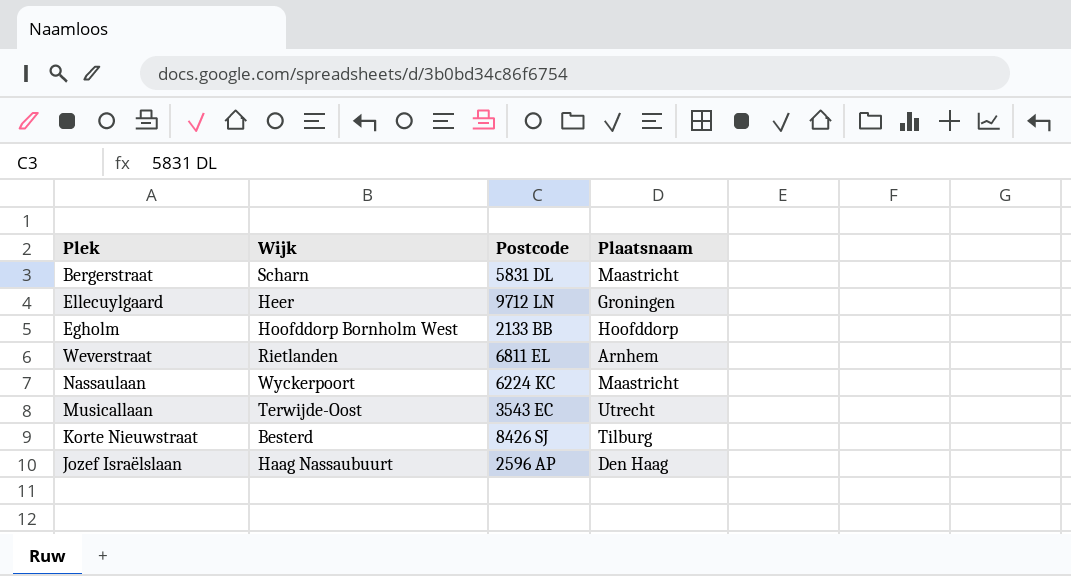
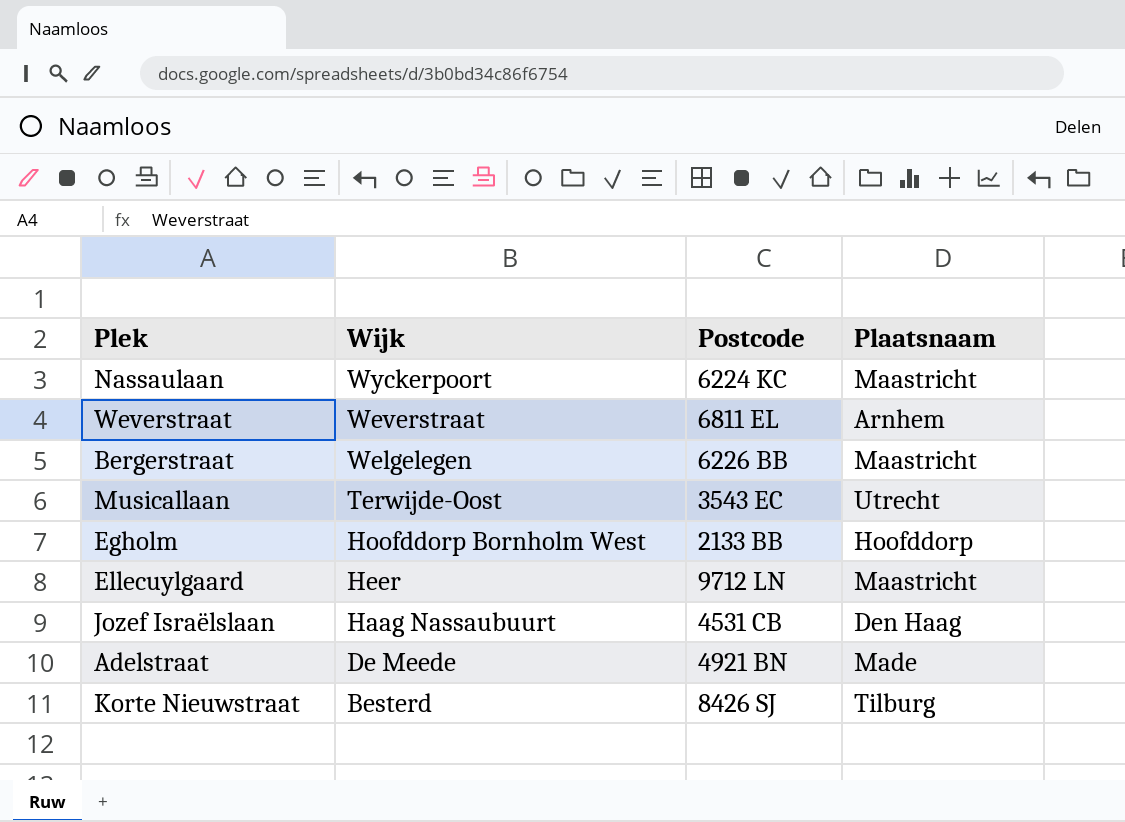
row order: none -> Wijk descending
Weverstraat | Wijk: Rietlanden -> Weverstraat
Bergerstraat | Wijk: Scharn -> Welgelegen
Bergerstraat | Postcode: 5831 DL -> 6226 BB
Ellecuylgaard | Plaatsnaam: Groningen -> Maastricht
Jozef Israëlslaan | Postcode: 2596 AP -> 4531 CB
row Adelstraat: none -> De Meede | 4921 BN | Made

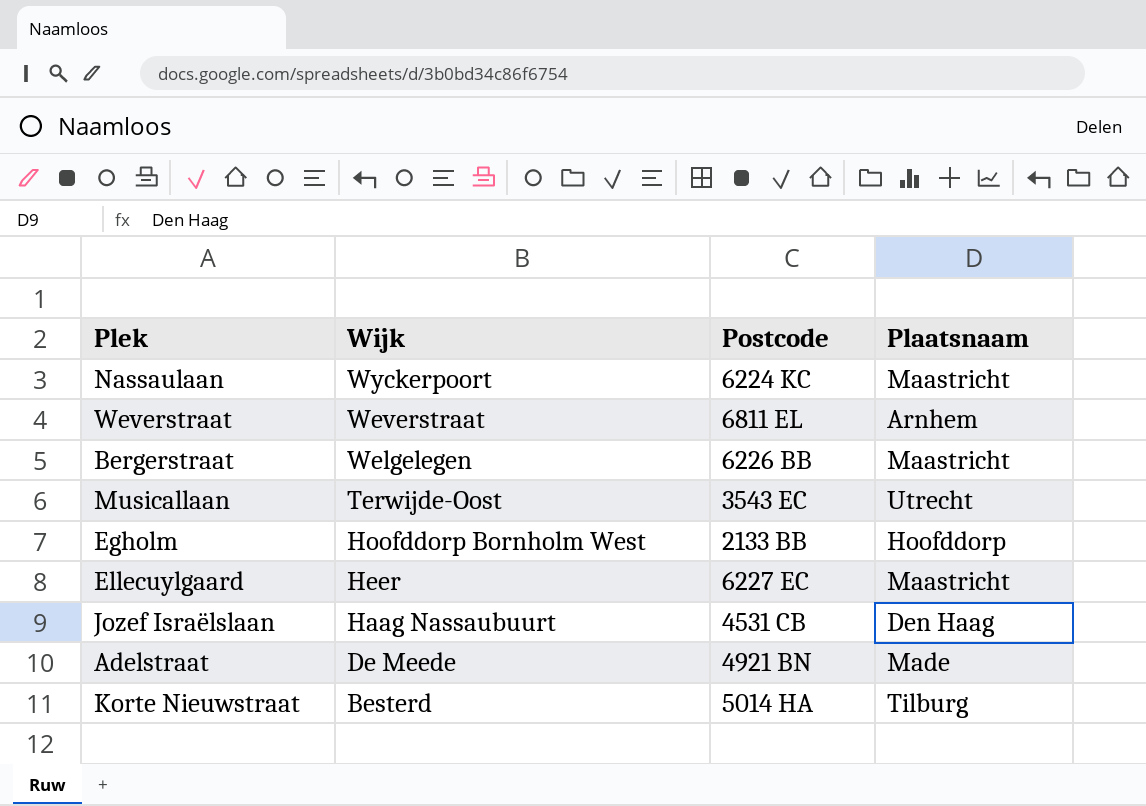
Ellecuylgaard | Postcode: 9712 LN -> 6227 EC
Korte Nieuwstraat | Postcode: 8426 SJ -> 5014 HA

